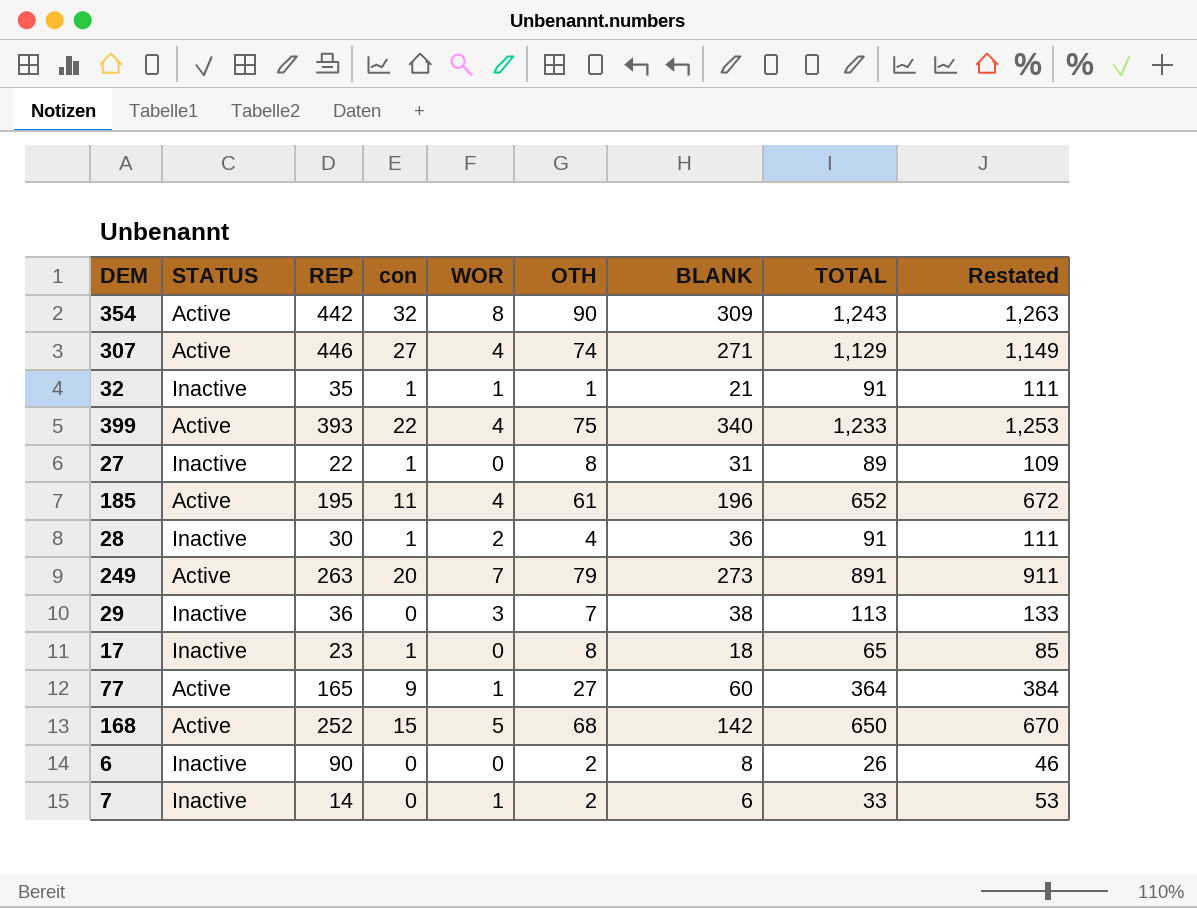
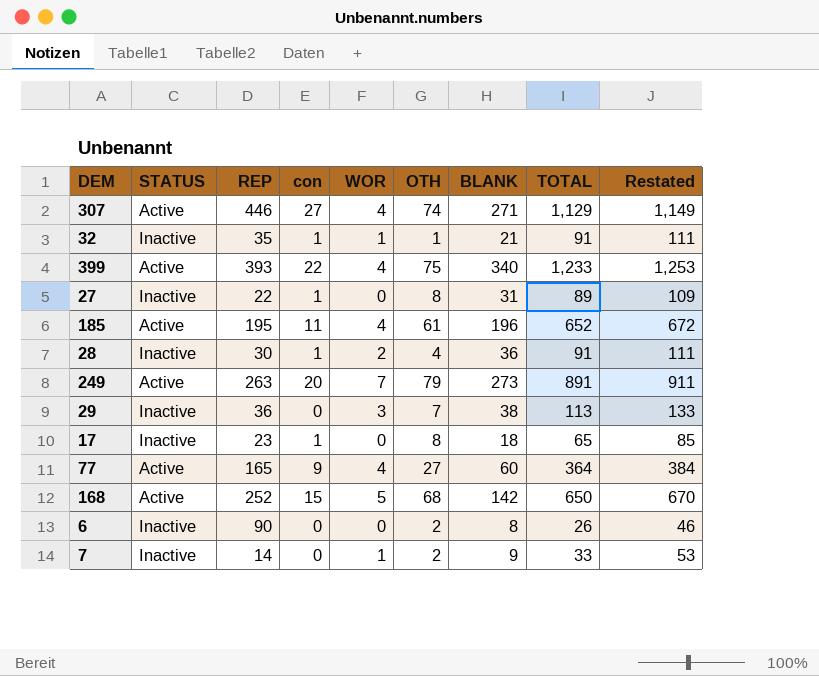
row 354: Active | 442 | 32 | 8 | 90 | 309 | 1,243 | 1,263 -> none
77 | WOR: 1 -> 4
7 | BLANK: 6 -> 9

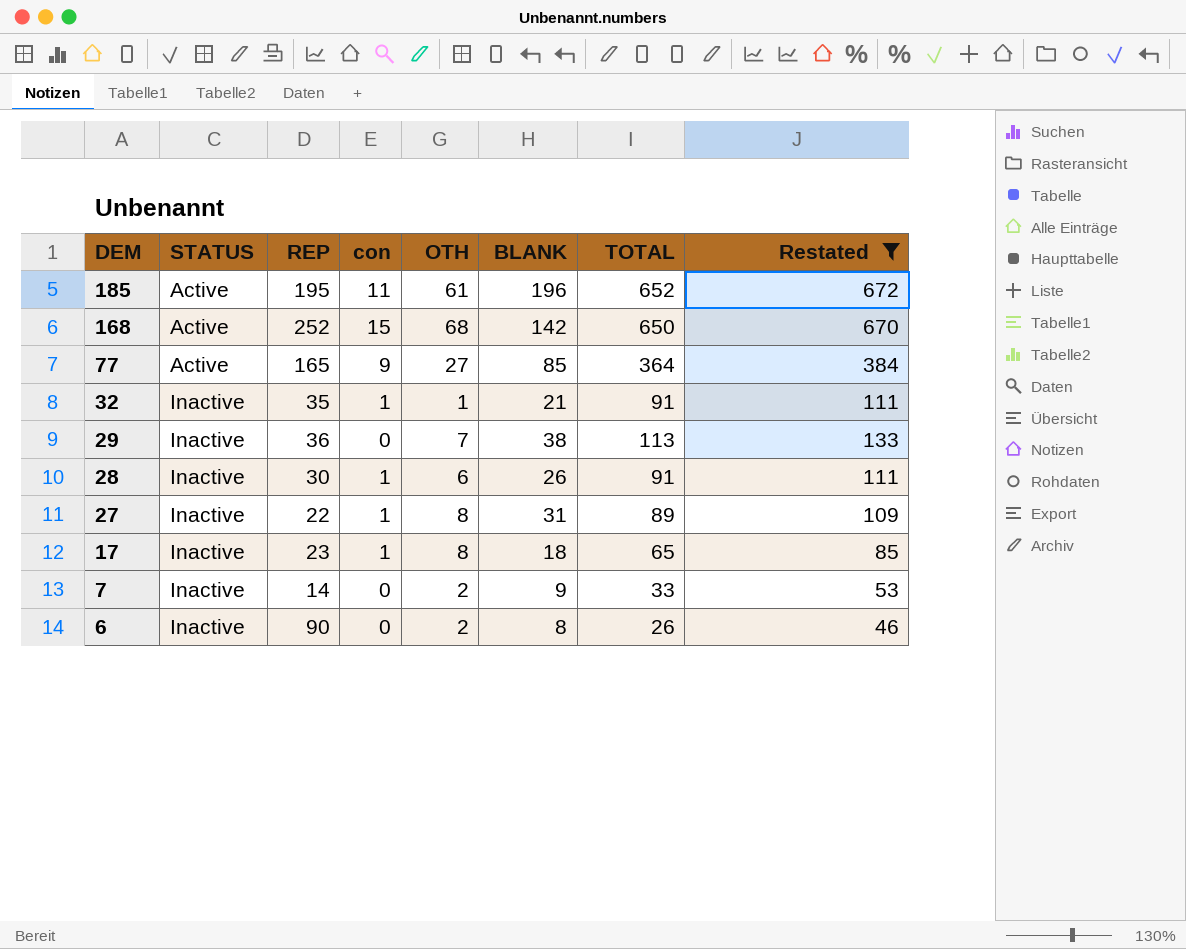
filter: none -> Restated <= 672
row order: none -> DEM descending
column WOR | position: 5 -> none
77 | BLANK: 60 -> 85
28 | OTH: 4 -> 6
28 | BLANK: 36 -> 26

